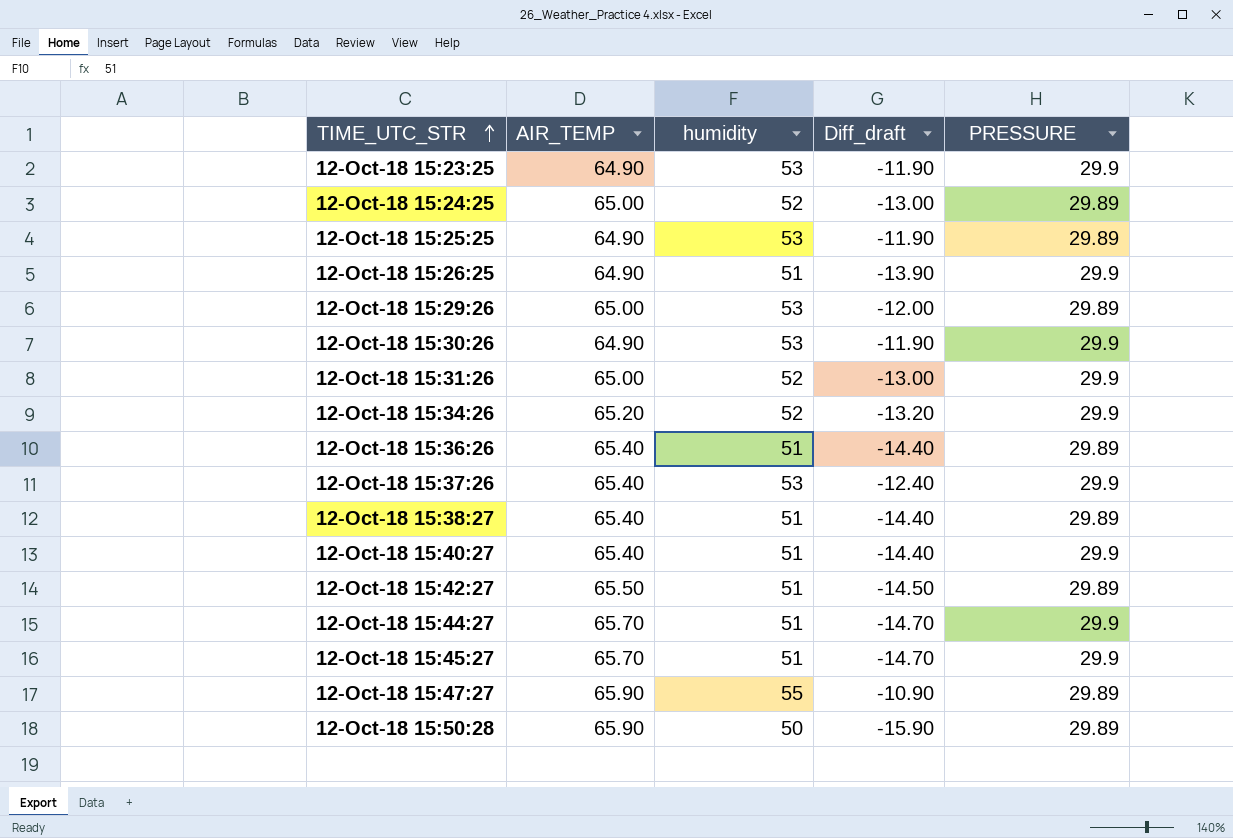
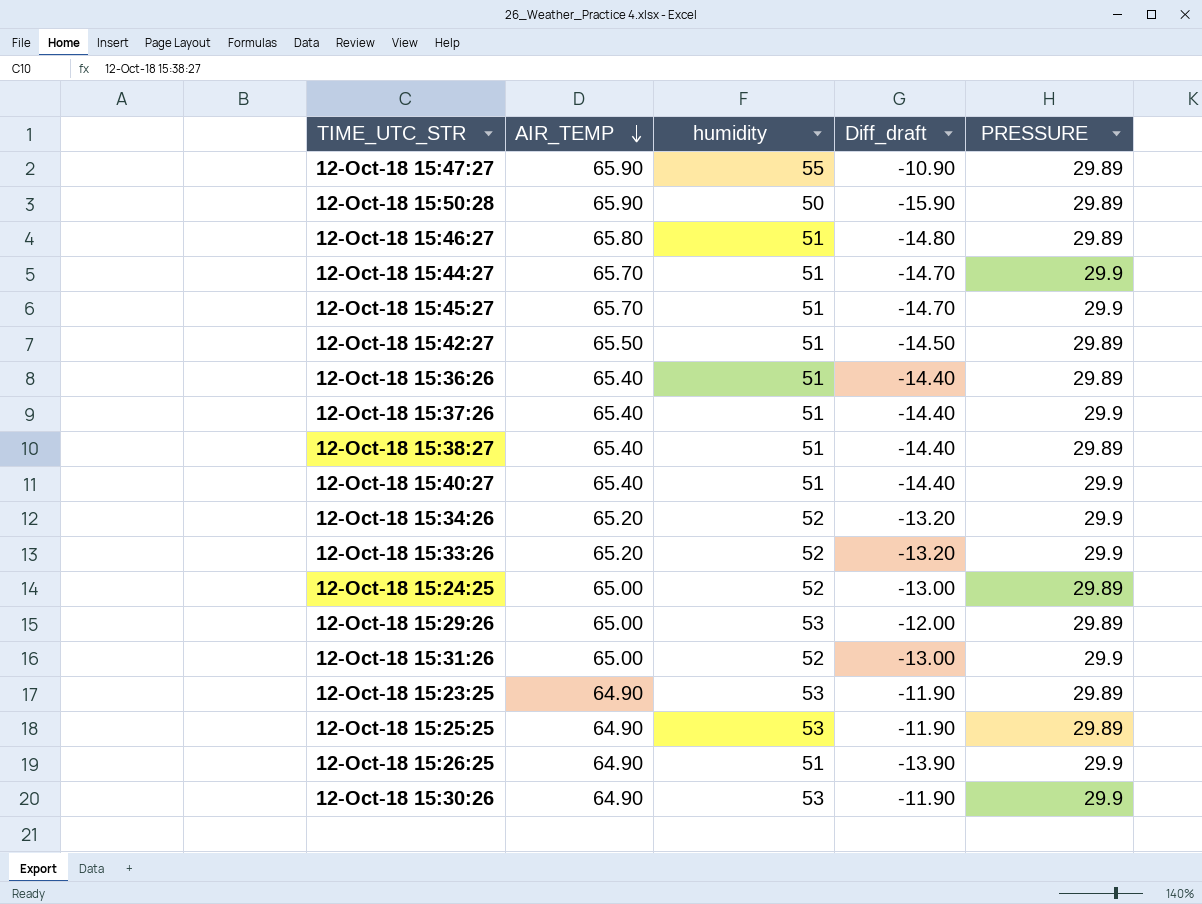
row order: TIME_UTC_STR ascending -> AIR_TEMP descending
row 12-Oct-18 15:46:27: none -> 65.80 | 51 | -14.80 | 29.89
12-Oct-18 15:37:26 | humidity: 53 -> 51
12-Oct-18 15:37:26 | Diff_draft: -12.40 -> -14.40
row 12-Oct-18 15:33:26: none -> 65.20 | 52 | -13.20 | 29.9
12-Oct-18 15:23:25 | PRESSURE: 29.9 -> 29.89

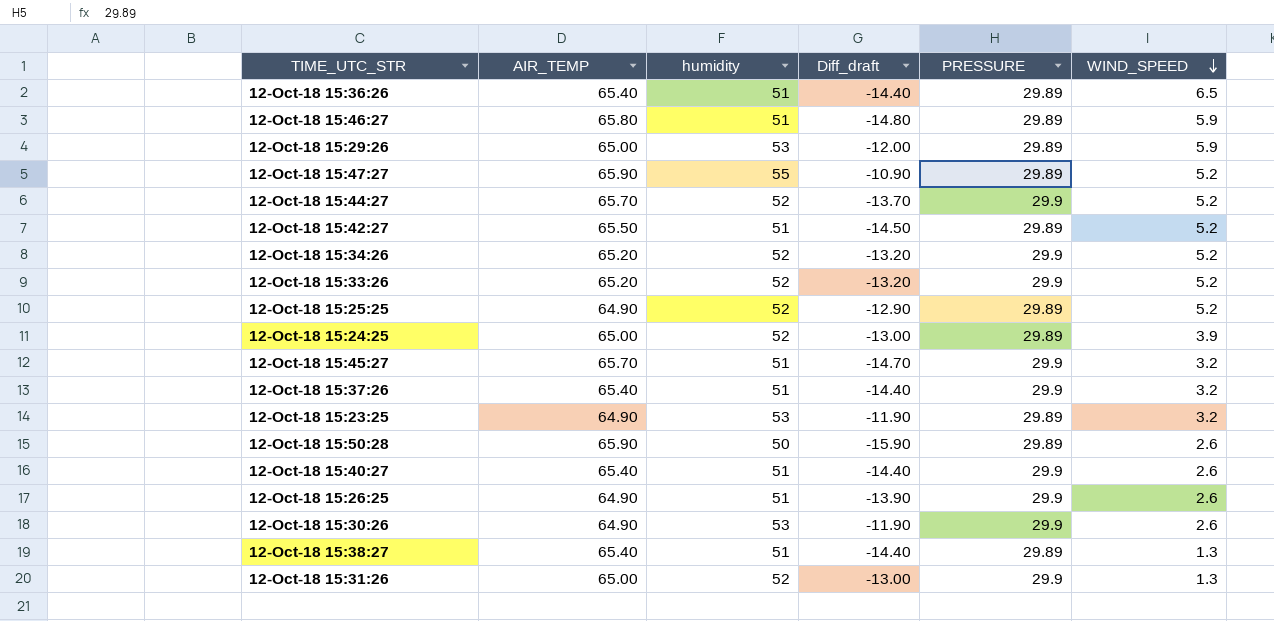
row order: AIR_TEMP descending -> WIND_SPEED descending
column WIND_SPEED | position: none -> 6
12-Oct-18 15:44:27 | humidity: 51 -> 52
12-Oct-18 15:44:27 | Diff_draft: -14.70 -> -13.70
12-Oct-18 15:25:25 | humidity: 53 -> 52
12-Oct-18 15:25:25 | Diff_draft: -11.90 -> -12.90

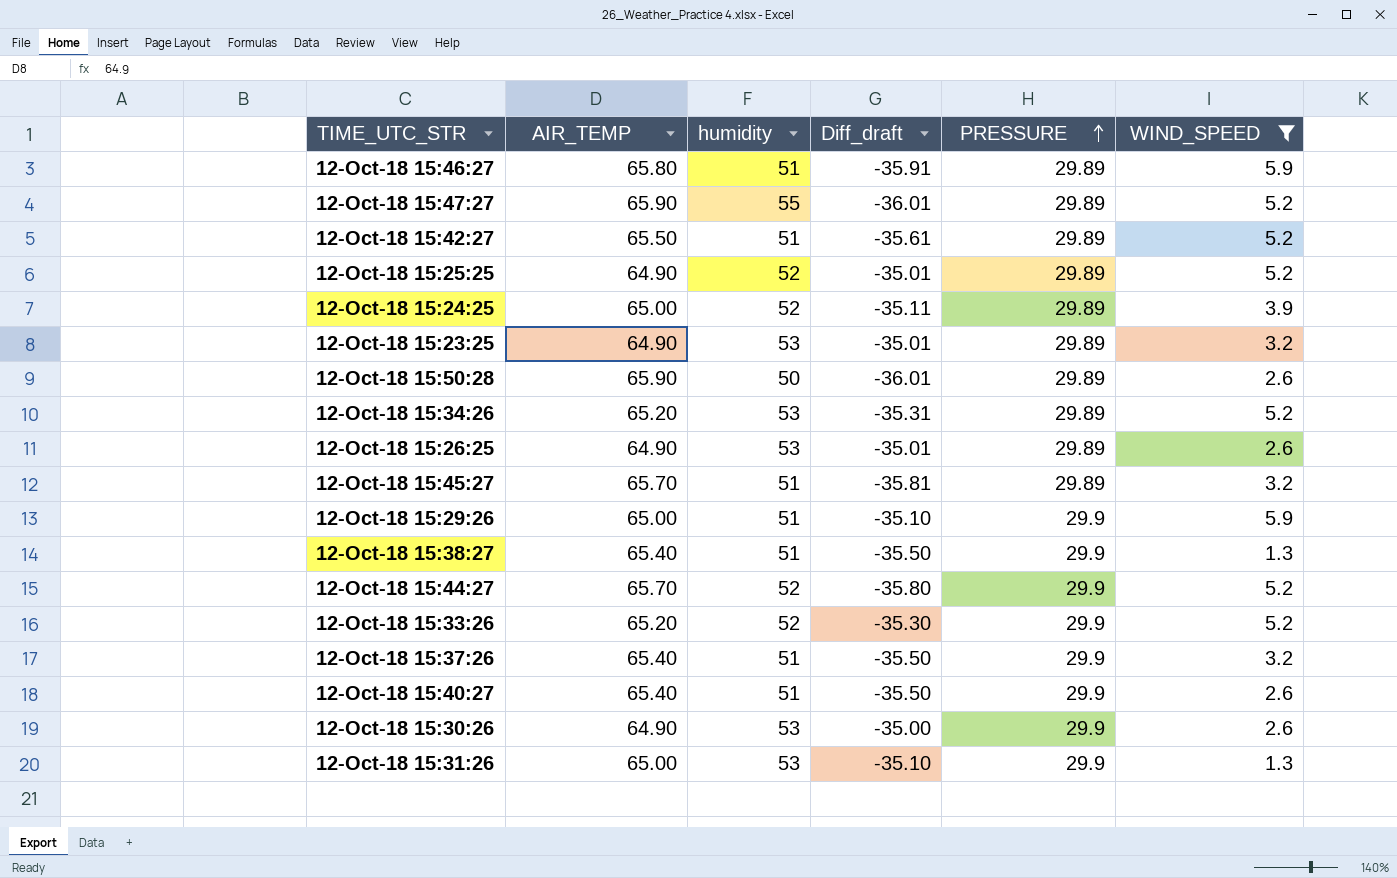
filter: none -> WIND_SPEED != 6.5
row order: WIND_SPEED descending -> PRESSURE ascending
column Diff_draft | formula: [humidity] - [AIR_TEMP] -> [PRESSURE] - [AIR_TEMP]
12-Oct-18 15:34:26 | humidity: 52 -> 53
12-Oct-18 15:34:26 | PRESSURE: 29.9 -> 29.89
12-Oct-18 15:26:25 | humidity: 51 -> 53
12-Oct-18 15:26:25 | PRESSURE: 29.9 -> 29.89
12-Oct-18 15:45:27 | PRESSURE: 29.9 -> 29.89
12-Oct-18 15:29:26 | humidity: 53 -> 51
12-Oct-18 15:29:26 | PRESSURE: 29.89 -> 29.9
12-Oct-18 15:38:27 | PRESSURE: 29.89 -> 29.9
12-Oct-18 15:31:26 | humidity: 52 -> 53

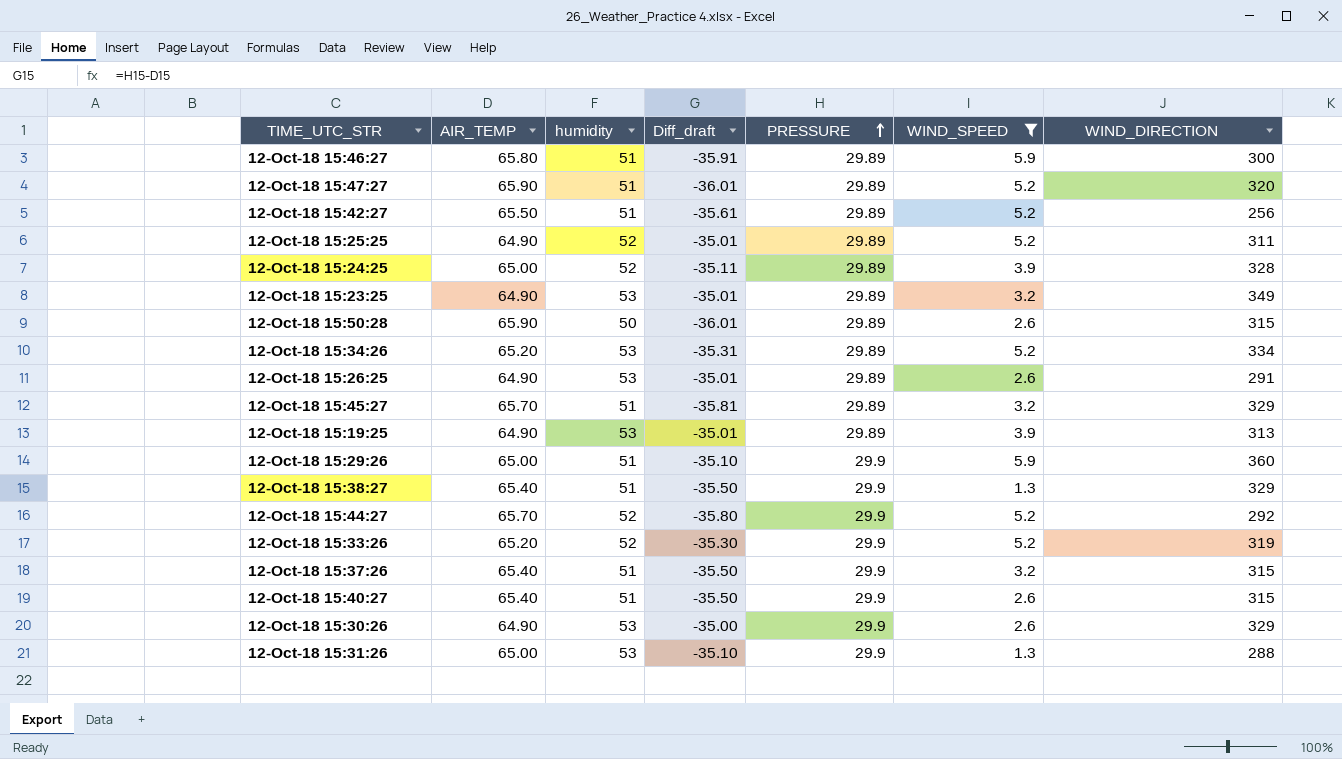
column WIND_DIRECTION | position: none -> 7
12-Oct-18 15:47:27 | humidity: 55 -> 51
row 12-Oct-18 15:19:25: none -> 64.90 | 53 | -35.01 | 29.89 | 3.9 | 313

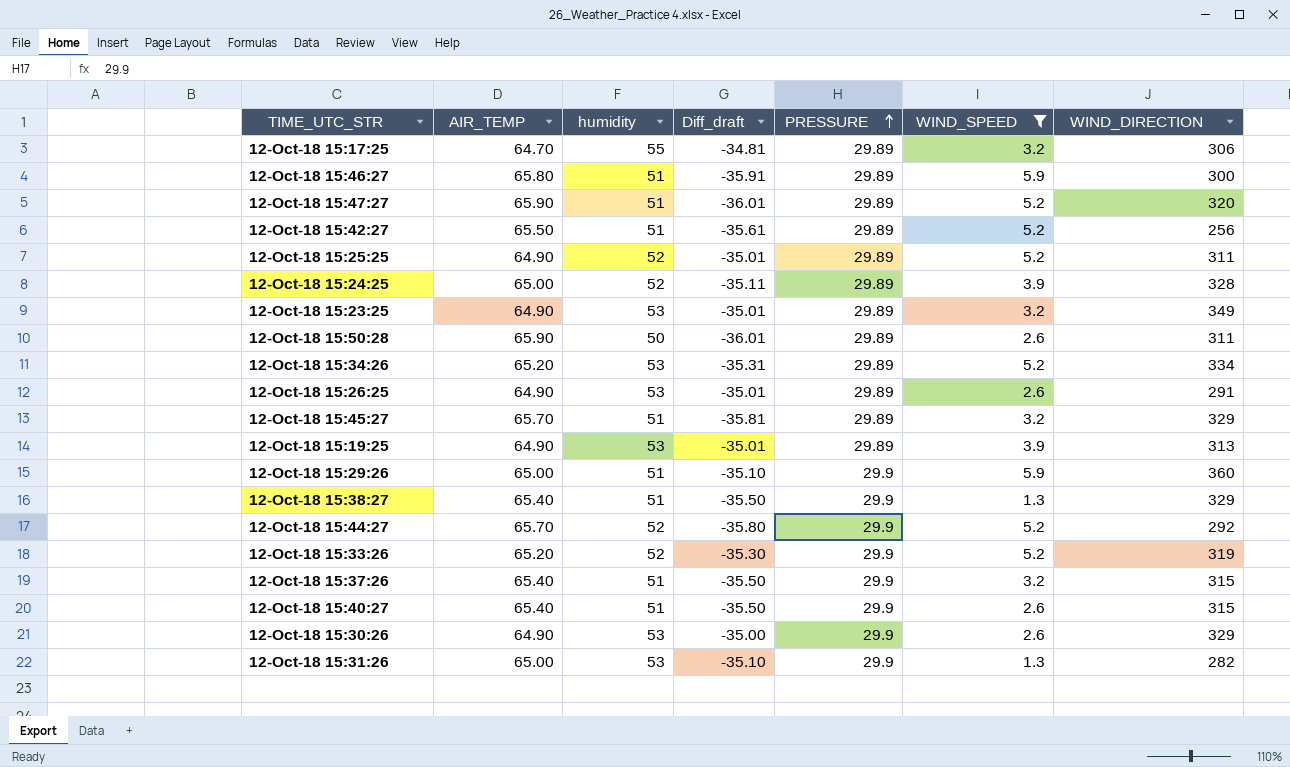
row 12-Oct-18 15:17:25: none -> 64.70 | 55 | -34.81 | 29.89 | 3.2 | 306
12-Oct-18 15:50:28 | WIND_DIRECTION: 315 -> 311
12-Oct-18 15:31:26 | WIND_DIRECTION: 288 -> 282

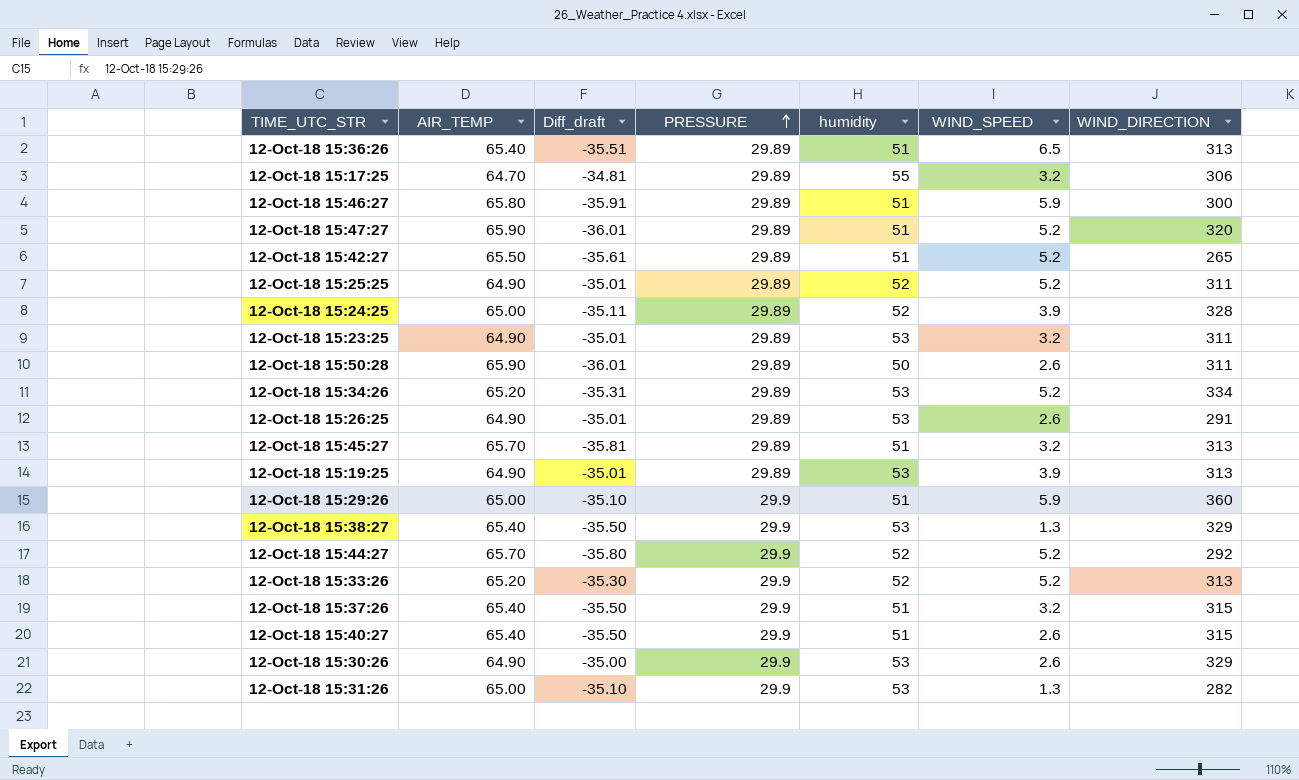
filter: WIND_SPEED != 6.5 -> none
column humidity | position: 3 -> 5
12-Oct-18 15:42:27 | WIND_DIRECTION: 256 -> 265
12-Oct-18 15:23:25 | WIND_DIRECTION: 349 -> 311
12-Oct-18 15:45:27 | WIND_DIRECTION: 329 -> 313
12-Oct-18 15:38:27 | humidity: 51 -> 53
12-Oct-18 15:33:26 | WIND_DIRECTION: 319 -> 313

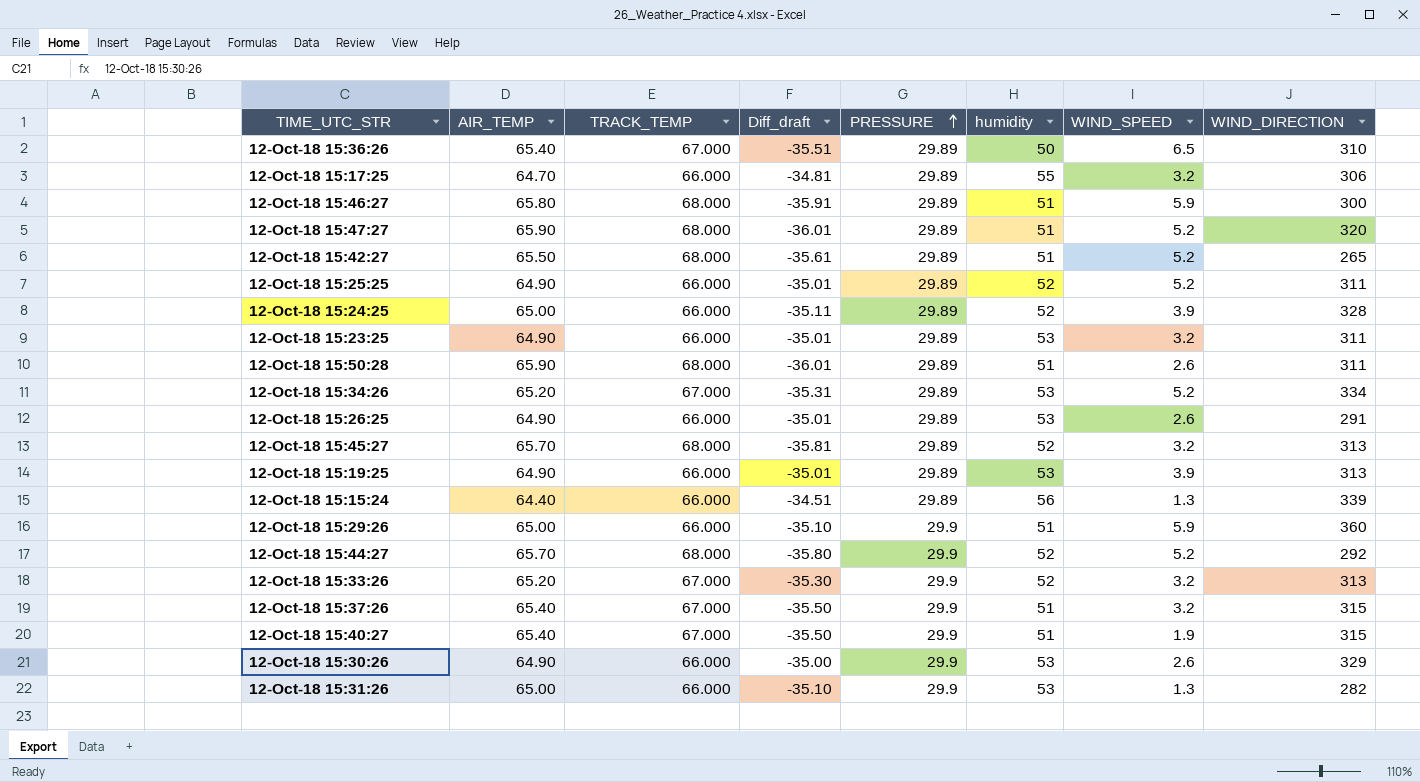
column TRACK_TEMP | position: none -> 3
row 12-Oct-18 15:38:27: 65.40 | -35.50 | 29.9 | 53 | 1.3 | 329 -> none
12-Oct-18 15:36:26 | humidity: 51 -> 50
12-Oct-18 15:36:26 | WIND_DIRECTION: 313 -> 310
12-Oct-18 15:50:28 | humidity: 50 -> 51
12-Oct-18 15:45:27 | humidity: 51 -> 52
row 12-Oct-18 15:15:24: none -> 64.40 | 66.000 | -34.51 | 29.89 | 56 | 1.3 | 339
12-Oct-18 15:33:26 | WIND_SPEED: 5.2 -> 3.2
12-Oct-18 15:40:27 | WIND_SPEED: 2.6 -> 1.9

